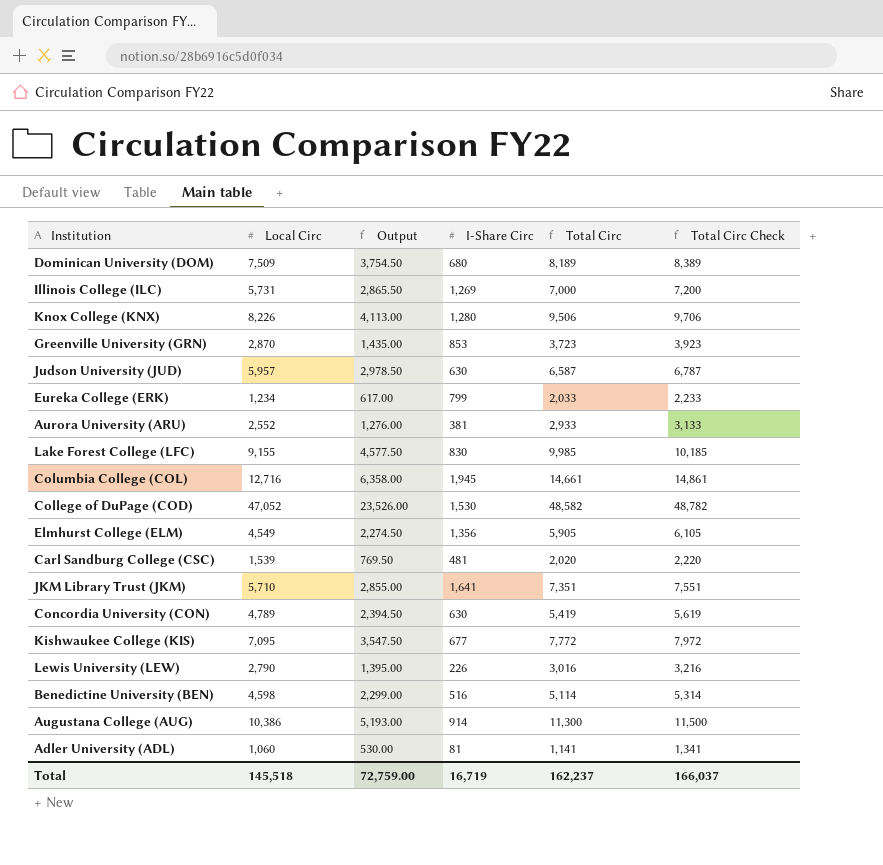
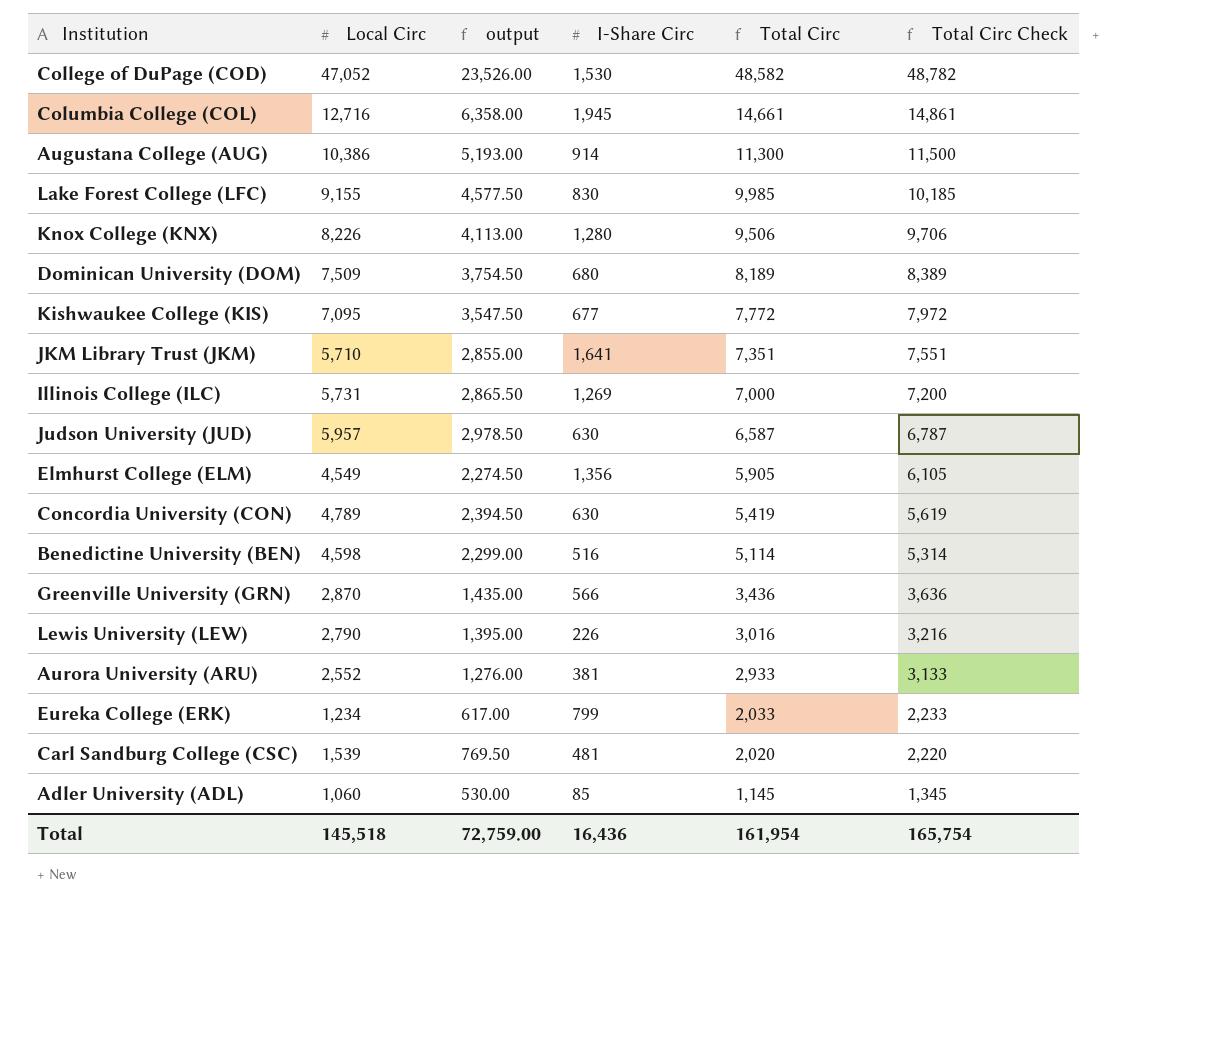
row order: none -> Total Circ descending
column name: Output -> output
Greenville University (GRN) | I-Share Circ: 853 -> 566
Greenville University (GRN) | Total Circ: 3,723 -> 3,436
Greenville University (GRN) | Total Circ Check: 3,923 -> 3,636
Adler University (ADL) | I-Share Circ: 81 -> 85
Adler University (ADL) | Total Circ: 1,141 -> 1,145
Adler University (ADL) | Total Circ Check: 1,341 -> 1,345
Total | I-Share Circ: 16,719 -> 16,436
Total | Total Circ: 162,237 -> 161,954
Total | Total Circ Check: 166,037 -> 165,754

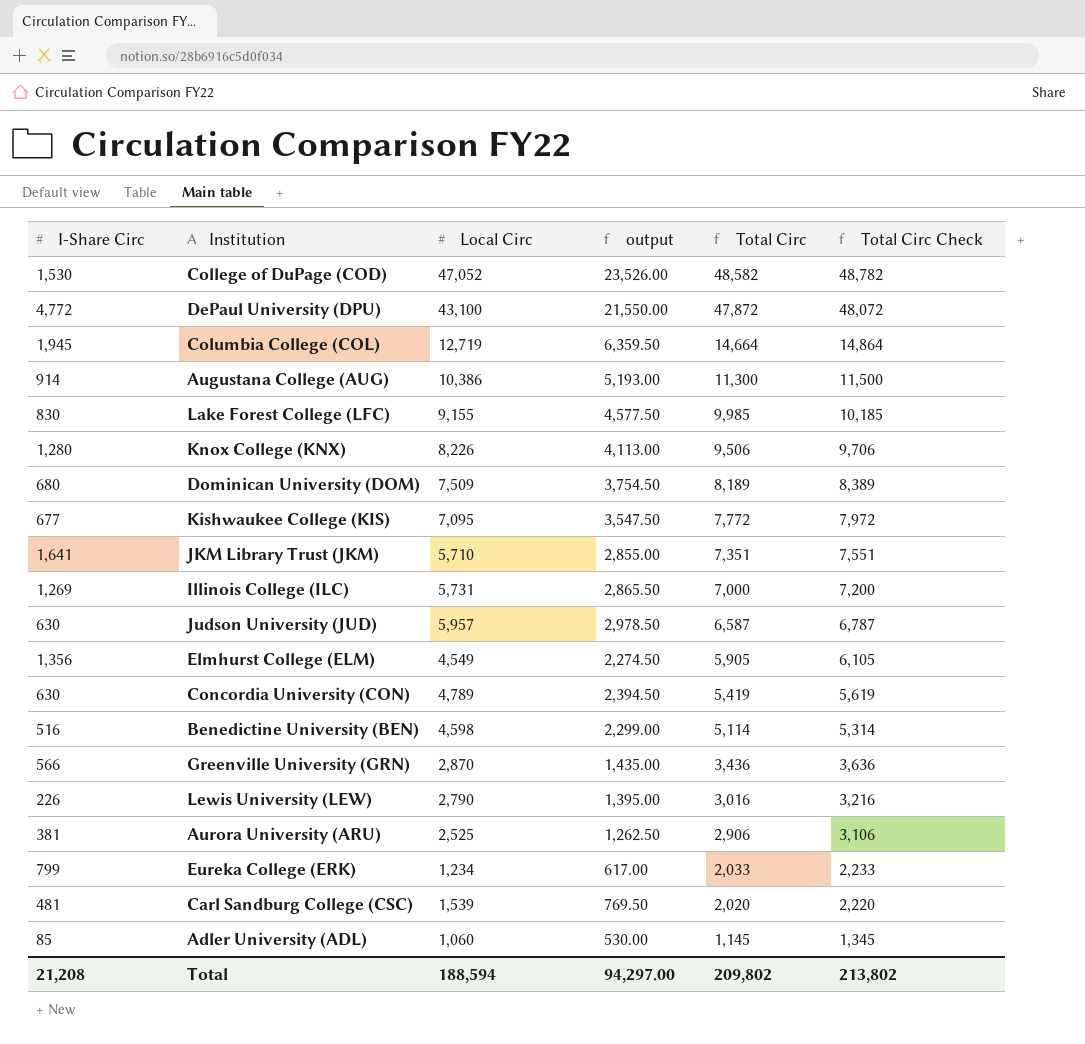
column I-Share Circ | position: 4 -> 1
row DePaul University (DPU): none -> 4,772 | 43,100 | 21,550.00 | 47,872 | 48,072
Columbia College (COL) | Local Circ: 12,716 -> 12,719
Columbia College (COL) | output: 6,358.00 -> 6,359.50
Columbia College (COL) | Total Circ: 14,661 -> 14,664
Columbia College (COL) | Total Circ Check: 14,861 -> 14,864
Aurora University (ARU) | Local Circ: 2,552 -> 2,525
Aurora University (ARU) | output: 1,276.00 -> 1,262.50
Aurora University (ARU) | Total Circ: 2,933 -> 2,906
Aurora University (ARU) | Total Circ Check: 3,133 -> 3,106
Total | I-Share Circ: 16,436 -> 21,208
Total | Local Circ: 145,518 -> 188,594
Total | output: 72,759.00 -> 94,297.00
Total | Total Circ: 161,954 -> 209,802
Total | Total Circ Check: 165,754 -> 213,802

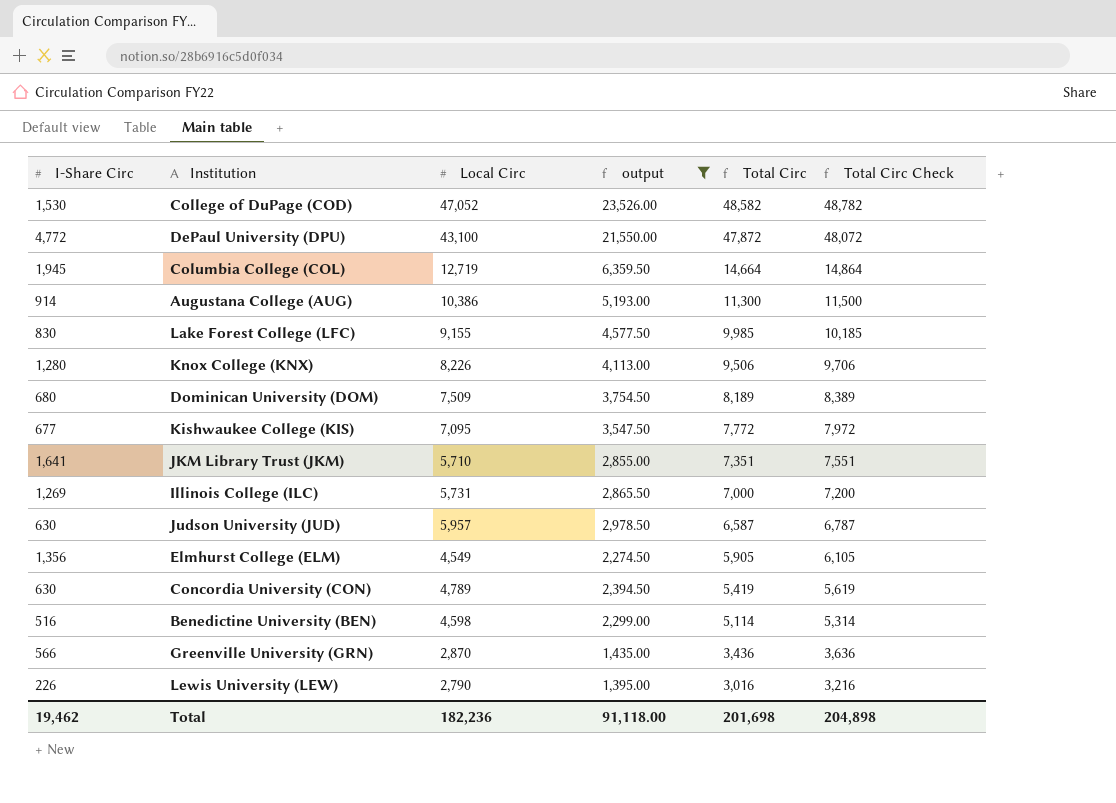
filter: none -> output >= 1,395.00
Total | I-Share Circ: 21,208 -> 19,462
Total | Local Circ: 188,594 -> 182,236
Total | output: 94,297.00 -> 91,118.00
Total | Total Circ: 209,802 -> 201,698
Total | Total Circ Check: 213,802 -> 204,898

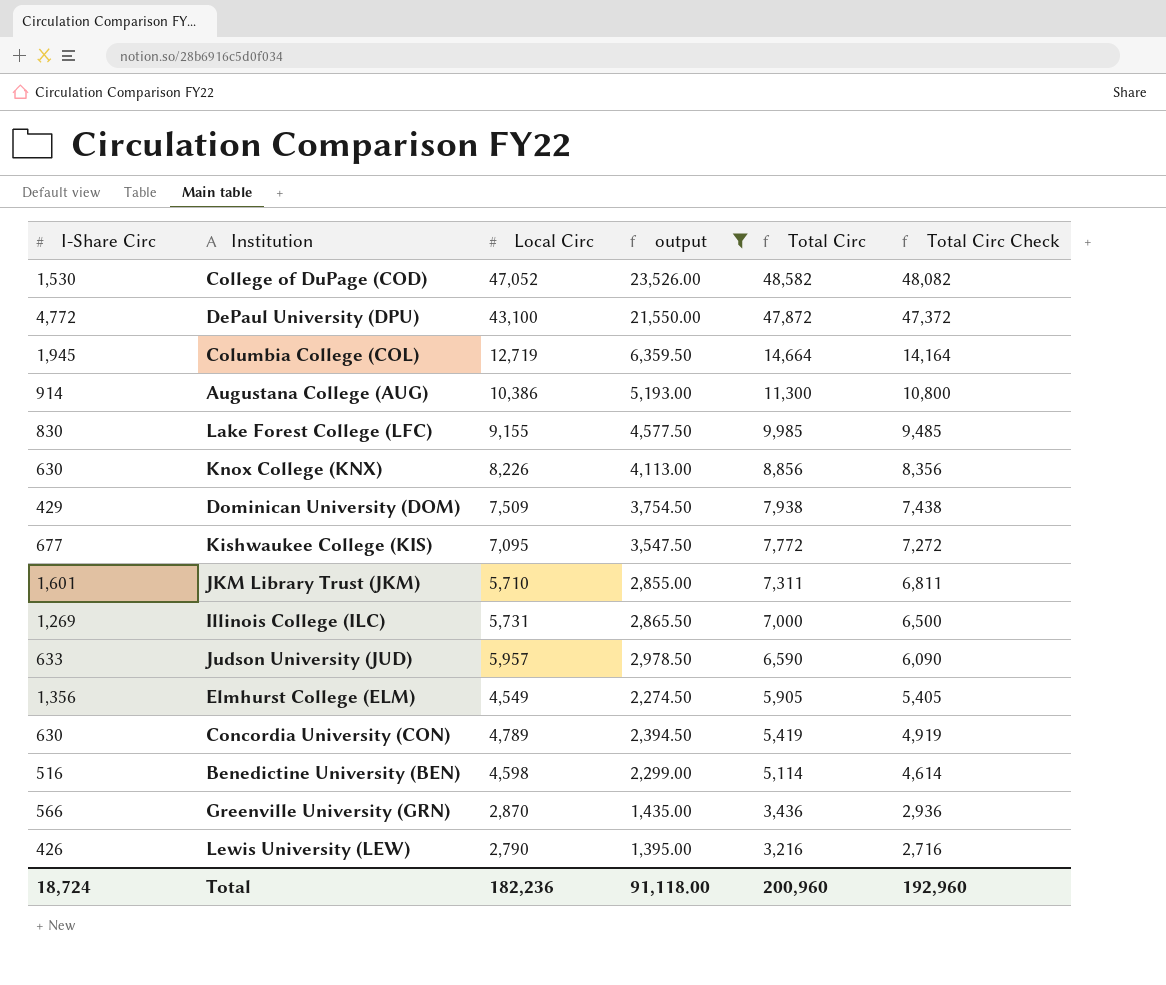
column Total Circ Check | formula: [Total Circ] + 200 -> [Total Circ] - 500
Knox College (KNX) | I-Share Circ: 1,280 -> 630
Knox College (KNX) | Total Circ: 9,506 -> 8,856
Dominican University (DOM) | I-Share Circ: 680 -> 429
Dominican University (DOM) | Total Circ: 8,189 -> 7,938
JKM Library Trust (JKM) | I-Share Circ: 1,641 -> 1,601
JKM Library Trust (JKM) | Total Circ: 7,351 -> 7,311
Judson University (JUD) | I-Share Circ: 630 -> 633
Judson University (JUD) | Total Circ: 6,587 -> 6,590
Lewis University (LEW) | I-Share Circ: 226 -> 426
Lewis University (LEW) | Total Circ: 3,016 -> 3,216
Total | I-Share Circ: 19,462 -> 18,724
Total | Total Circ: 201,698 -> 200,960
Total | Total Circ Check: 204,898 -> 192,960

